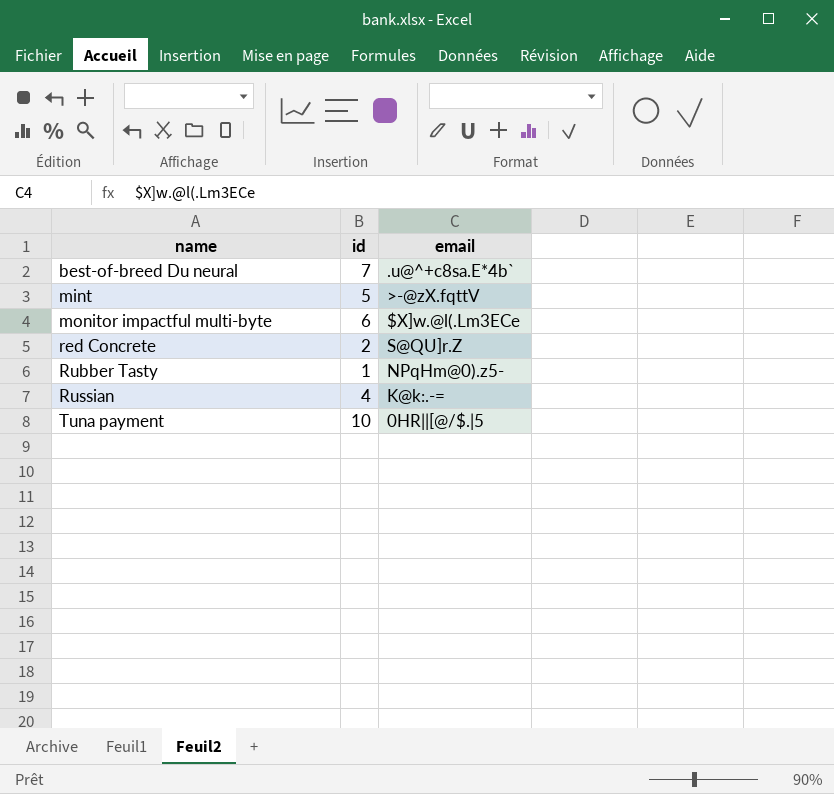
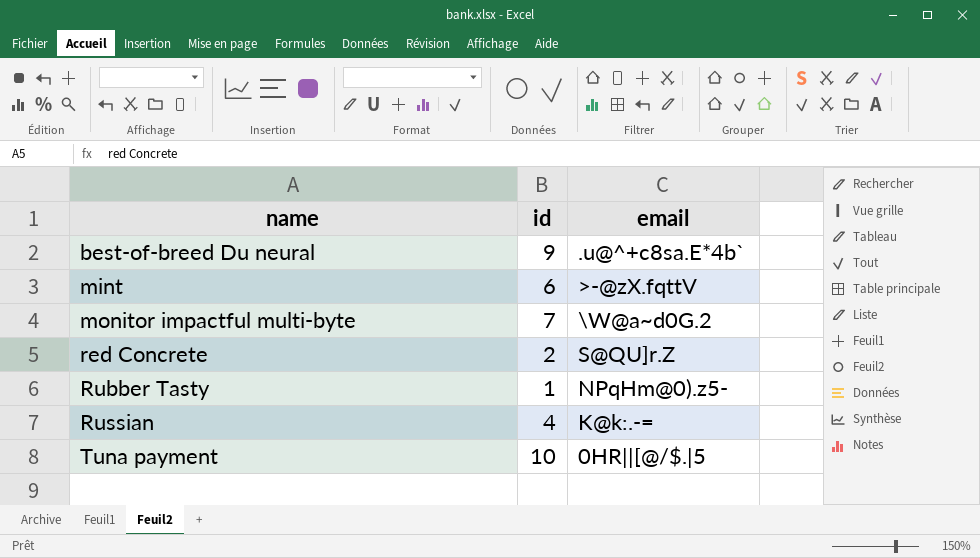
best-of-breed Du neural | id: 7 -> 9
mint | id: 5 -> 6
monitor impactful multi-byte | id: 6 -> 7
monitor impactful multi-byte | email: $X]w.@l(.Lm3ECe -> \W@a~d0G.2

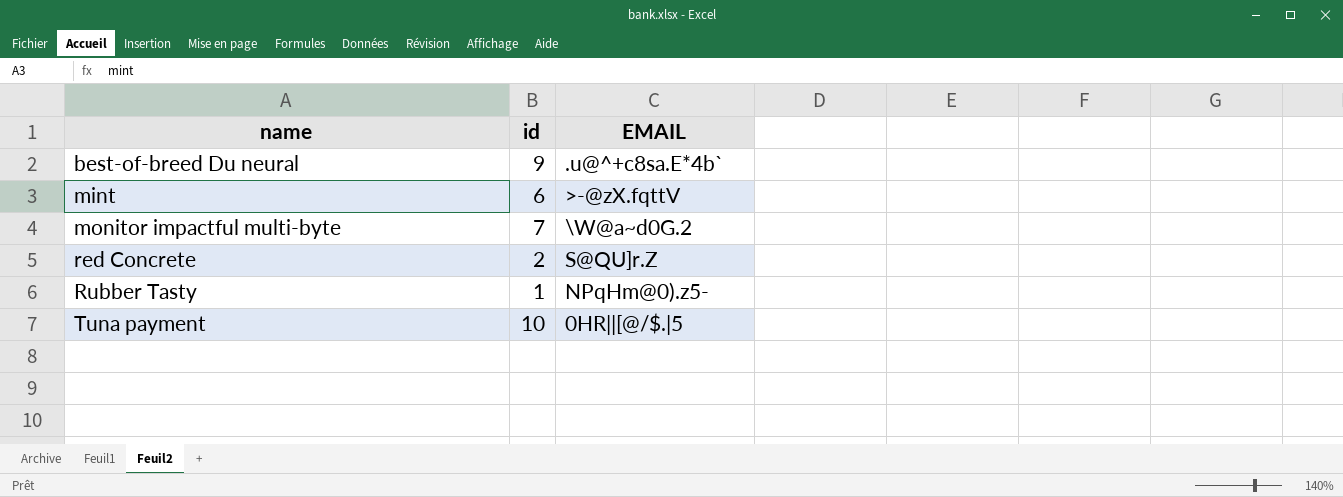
column name: email -> EMAIL
row Russian: 4 | K@k:.-= -> none

